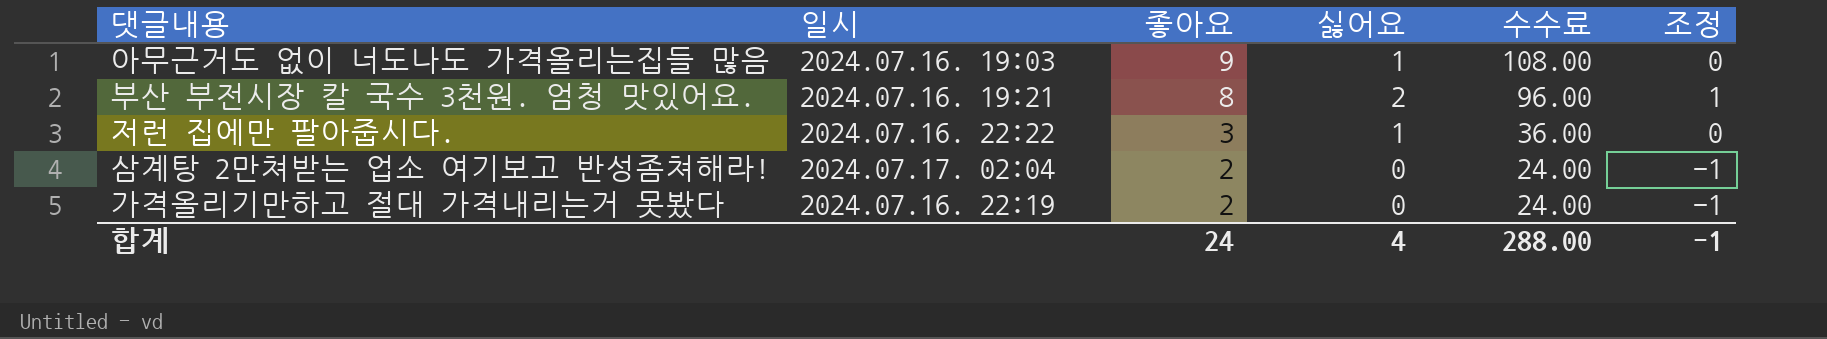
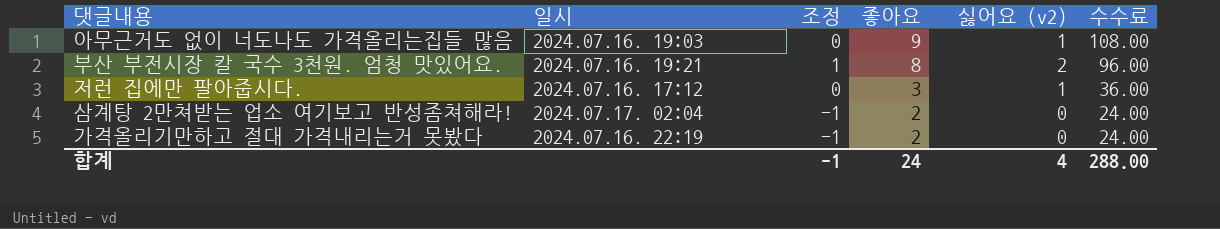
column 조정 | position: 6 -> 3
column name: 싫어요 -> 싫어요 (v2)
저런 집에만 팔아줍시다. | 일시: 2024.07.16. 22:22 -> 2024.07.16. 17:12

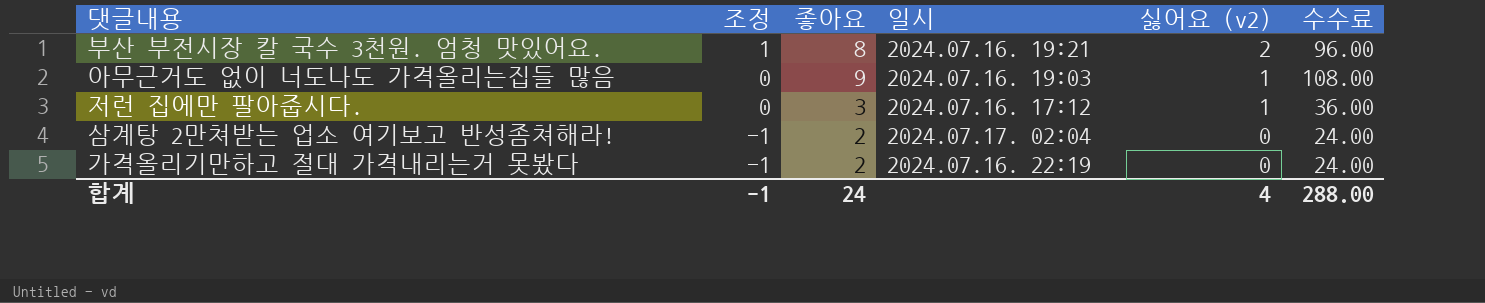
row order: 좋아요 descending -> 조정 descending
column 일시 | position: 2 -> 4

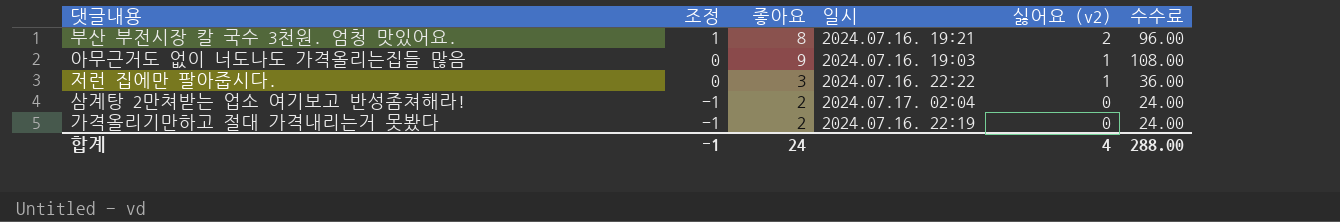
저런 집에만 팔아줍시다. | 일시: 2024.07.16. 17:12 -> 2024.07.16. 22:22

